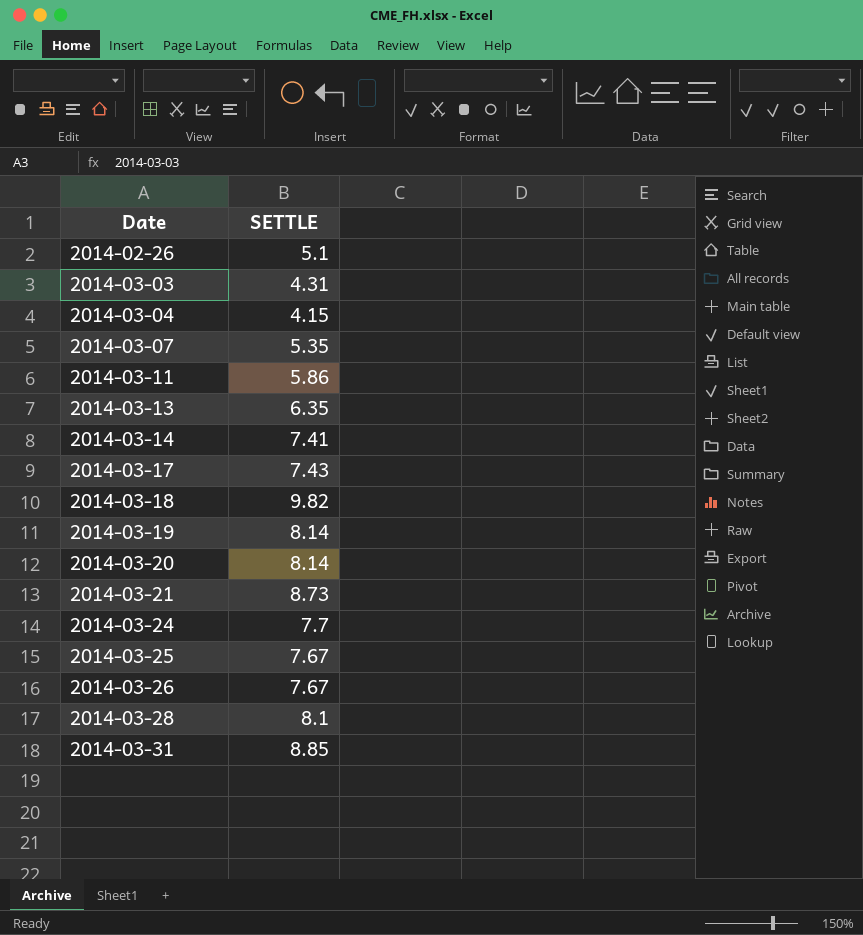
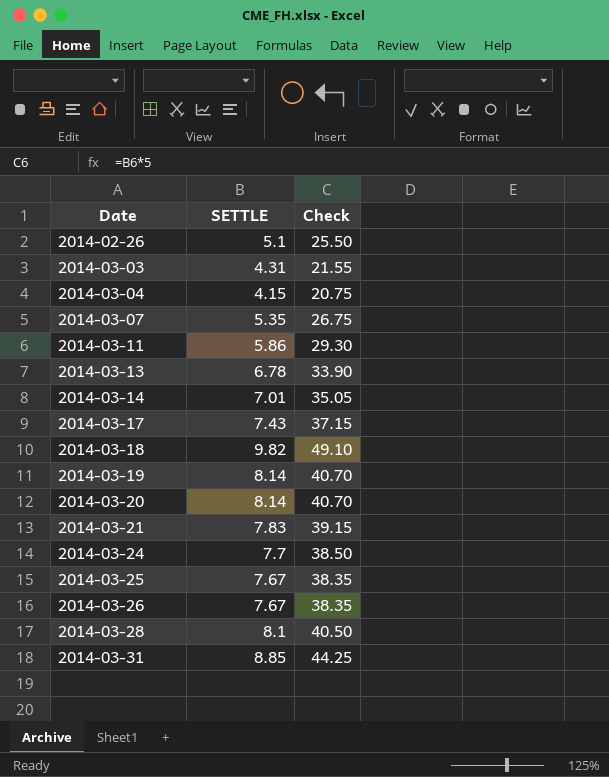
column Check | formula: none -> [SETTLE] * 5
2014-03-13 | SETTLE: 6.35 -> 6.78
2014-03-14 | SETTLE: 7.41 -> 7.01
2014-03-21 | SETTLE: 8.73 -> 7.83

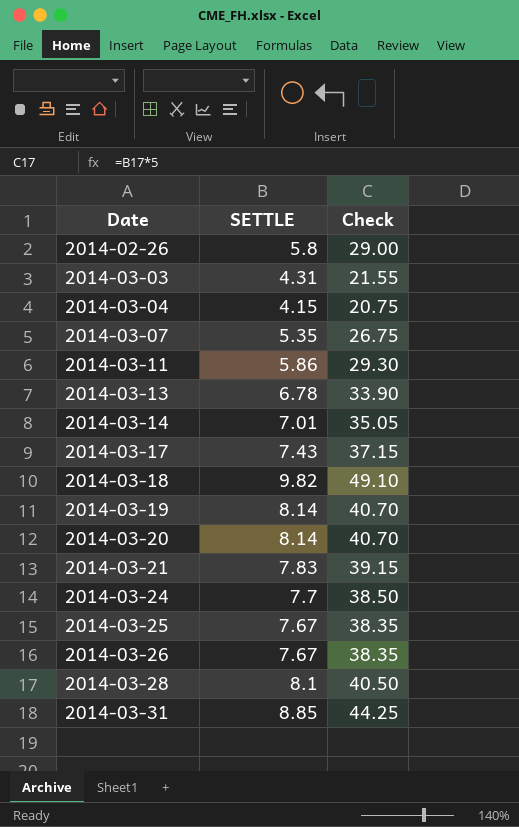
2014-02-26 | SETTLE: 5.1 -> 5.8
2014-02-26 | Check: 25.50 -> 29.00

